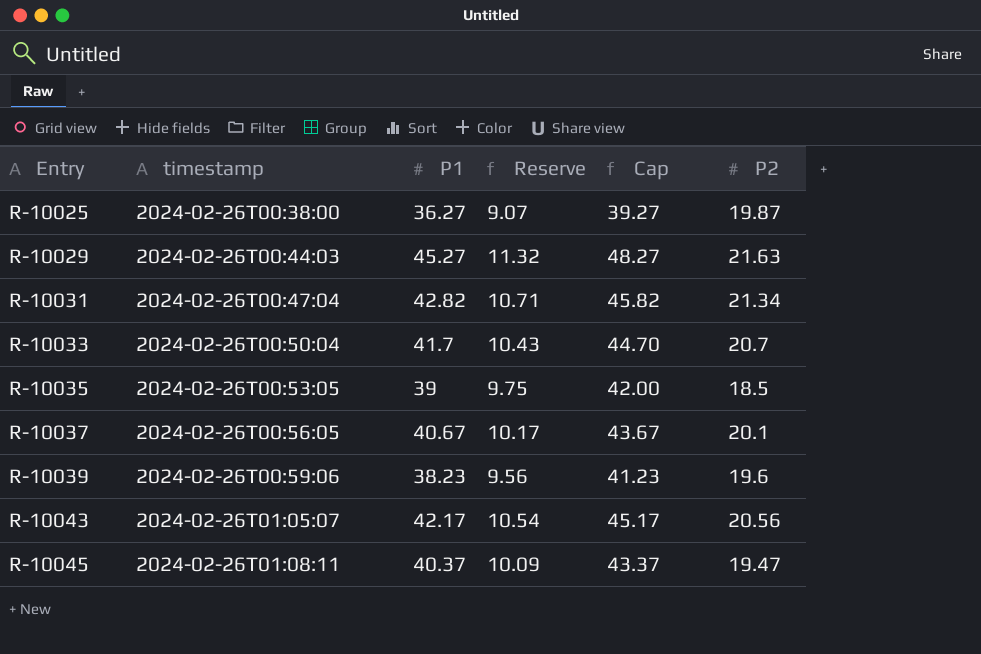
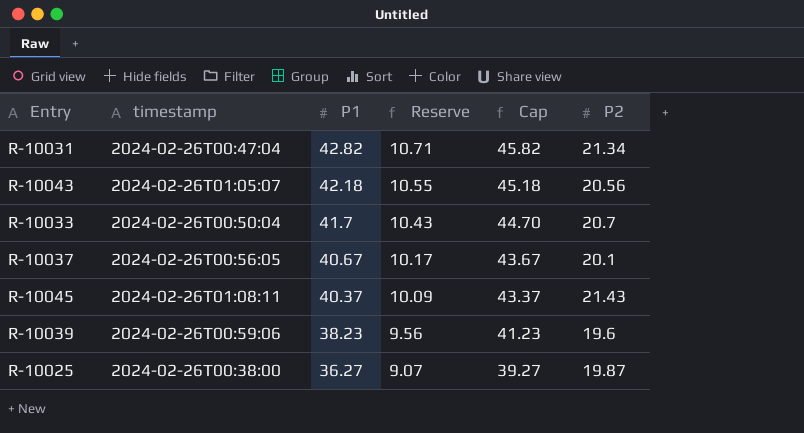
row order: Entry ascending -> P1 descending
row R-10029: 2024-02-26T00:44:03 | 45.27 | 11.32 | 48.27 | 21.63 -> none
row R-10035: 2024-02-26T00:53:05 | 39 | 9.75 | 42.00 | 18.5 -> none
R-10043 | P1: 42.17 -> 42.18
R-10043 | Reserve: 10.54 -> 10.55
R-10043 | Cap: 45.17 -> 45.18
R-10045 | P2: 19.47 -> 21.43

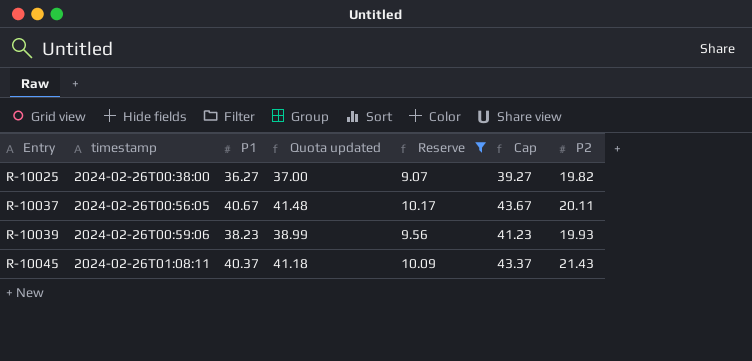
filter: none -> Reserve <= 10.17
row order: P1 descending -> Entry ascending
column Quota updated | formula: none -> [P1] * 1.02
R-10025 | P2: 19.87 -> 19.82
R-10037 | P2: 20.1 -> 20.11
R-10039 | P2: 19.6 -> 19.93

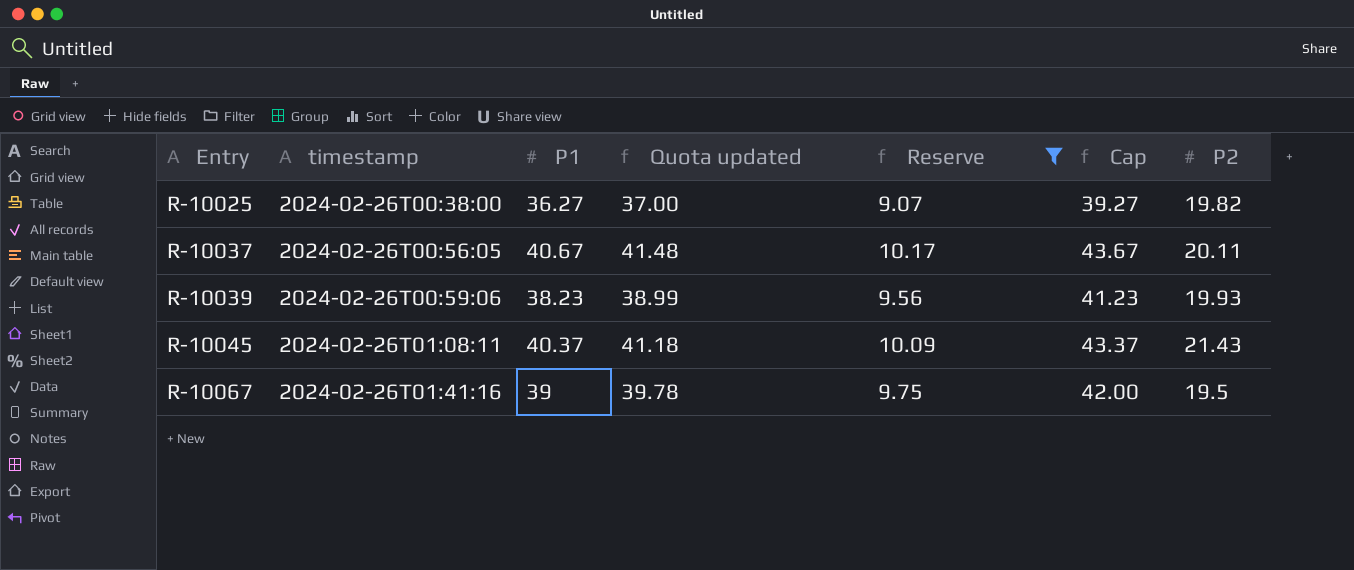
row R-10067: none -> 2024-02-26T01:41:16 | 39 | 39.78 | 9.75 | 42.00 | 19.5

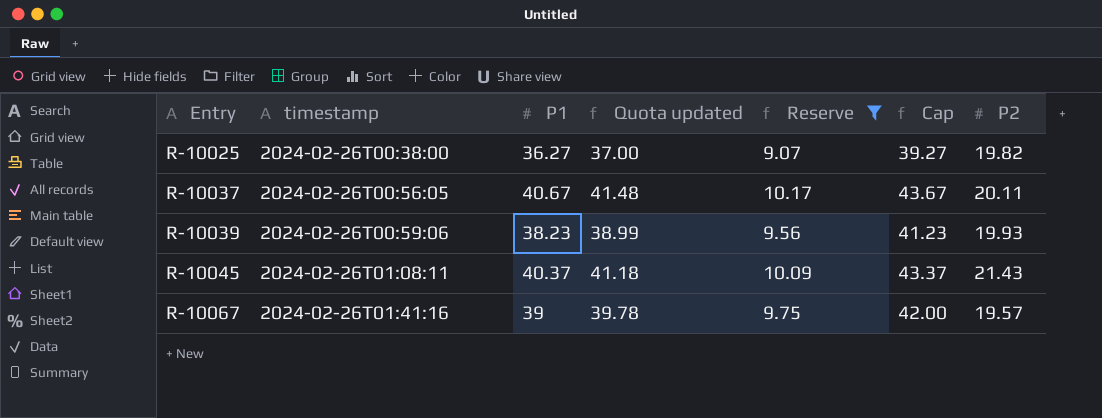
R-10067 | P2: 19.5 -> 19.57

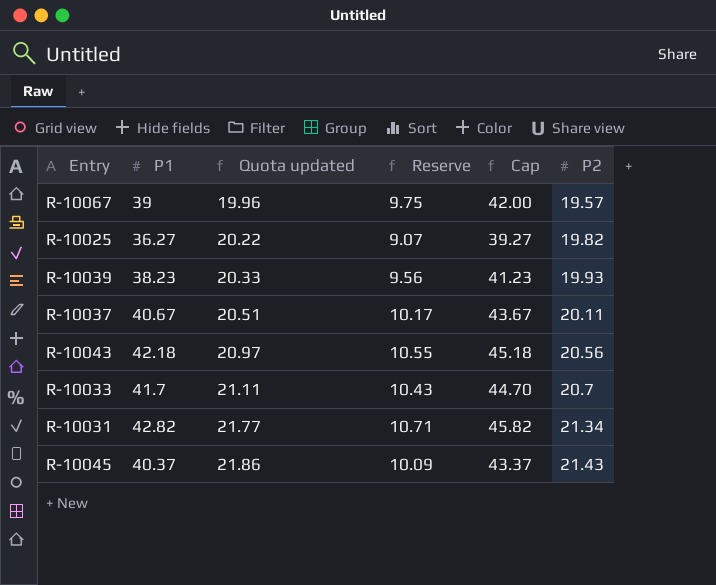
filter: Reserve <= 10.17 -> none
row order: Entry ascending -> Quota updated ascending
column timestamp | position: 2 -> none
column Quota updated | formula: [P1] * 1.02 -> [P2] * 1.02

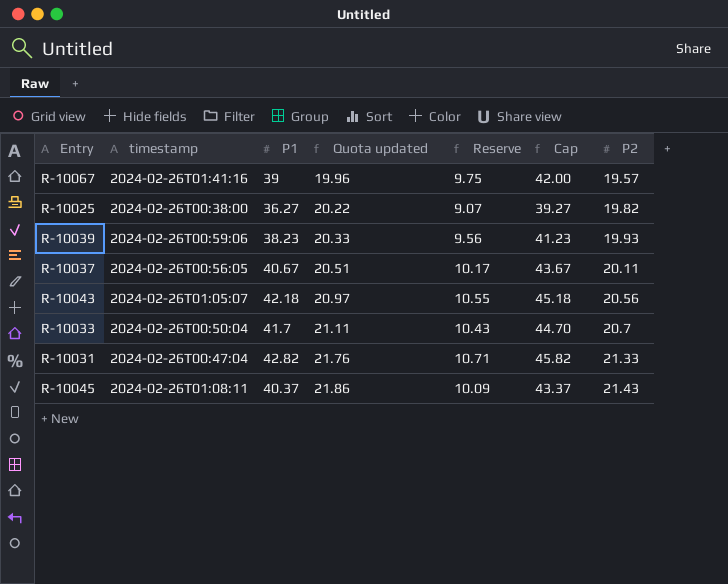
column timestamp | position: none -> 2
R-10031 | Quota updated: 21.77 -> 21.76
R-10031 | P2: 21.34 -> 21.33

